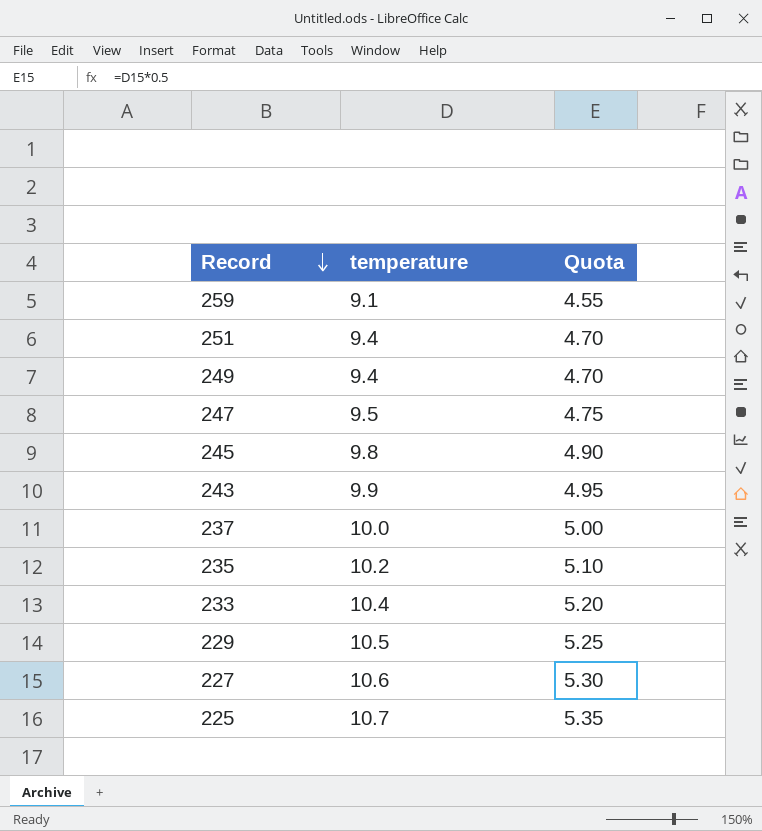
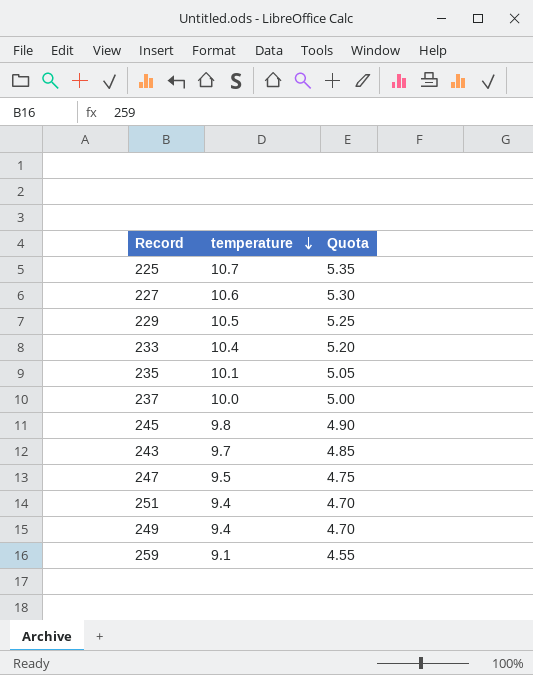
row order: Record descending -> temperature descending
235 | temperature: 10.2 -> 10.1
235 | Quota: 5.10 -> 5.05
243 | temperature: 9.9 -> 9.7
243 | Quota: 4.95 -> 4.85

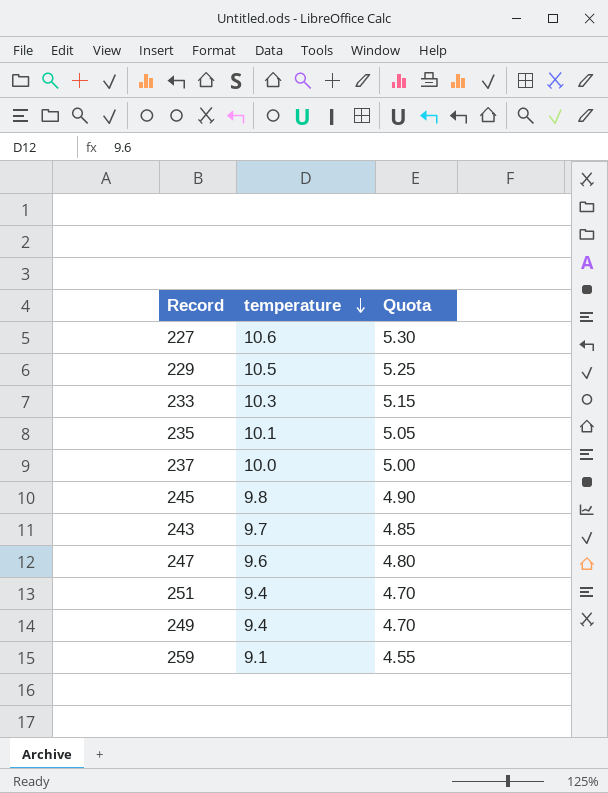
row 225: 10.7 | 5.35 -> none
233 | temperature: 10.4 -> 10.3
233 | Quota: 5.20 -> 5.15
247 | temperature: 9.5 -> 9.6
247 | Quota: 4.75 -> 4.80

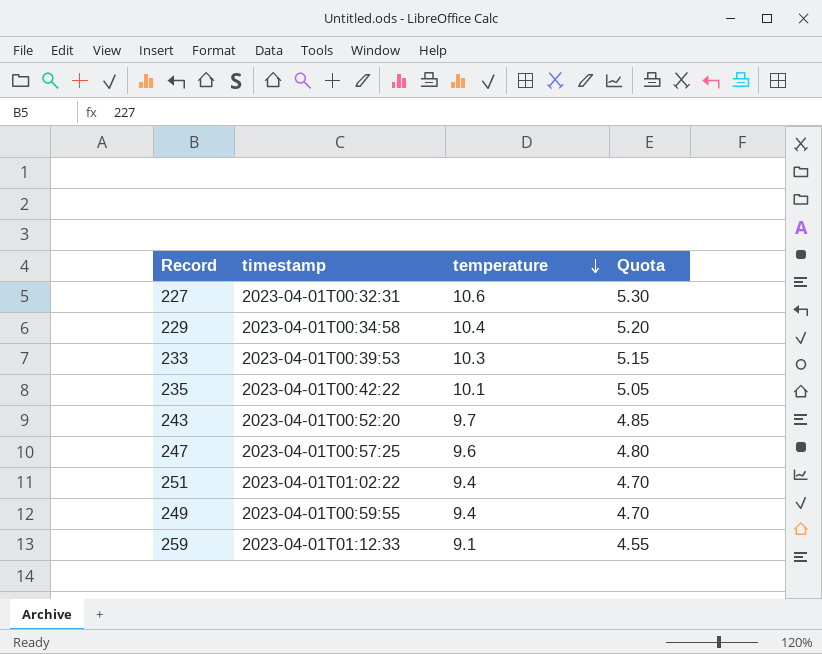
column timestamp | position: none -> 2
row 237: 10.0 | 5.00 -> none
row 245: 9.8 | 4.90 -> none
229 | temperature: 10.5 -> 10.4
229 | Quota: 5.25 -> 5.20

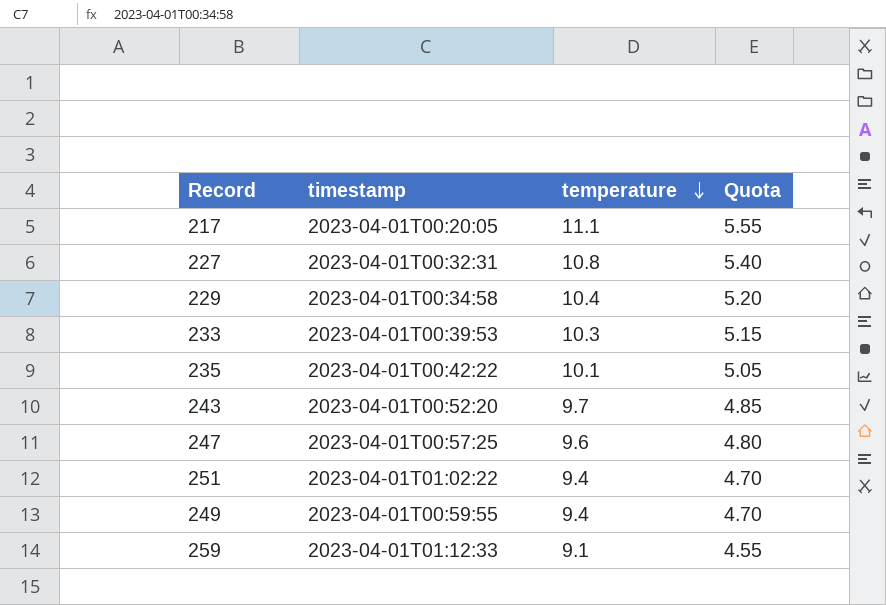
row 217: none -> 2023-04-01T00:20:05 | 11.1 | 5.55
227 | temperature: 10.6 -> 10.8
227 | Quota: 5.30 -> 5.40

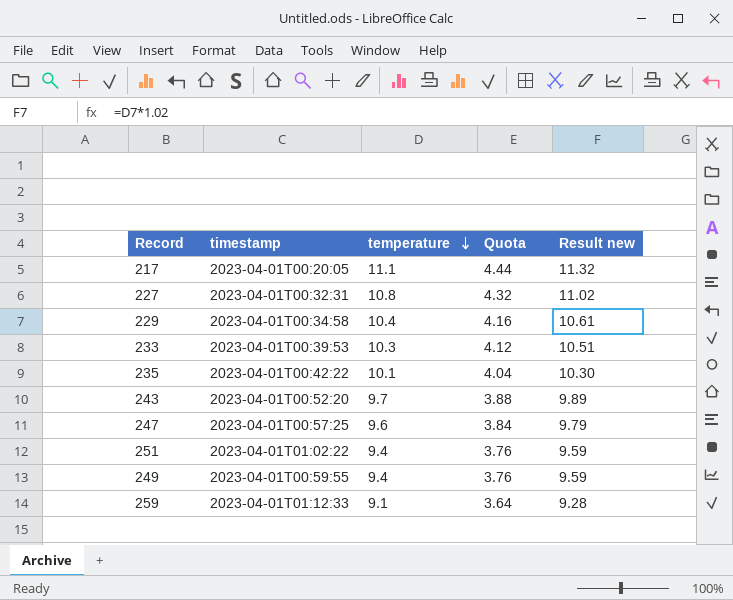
column Quota | formula: [temperature] * 0.5 -> [temperature] * 0.4
column Result new | formula: none -> [temperature] * 1.02

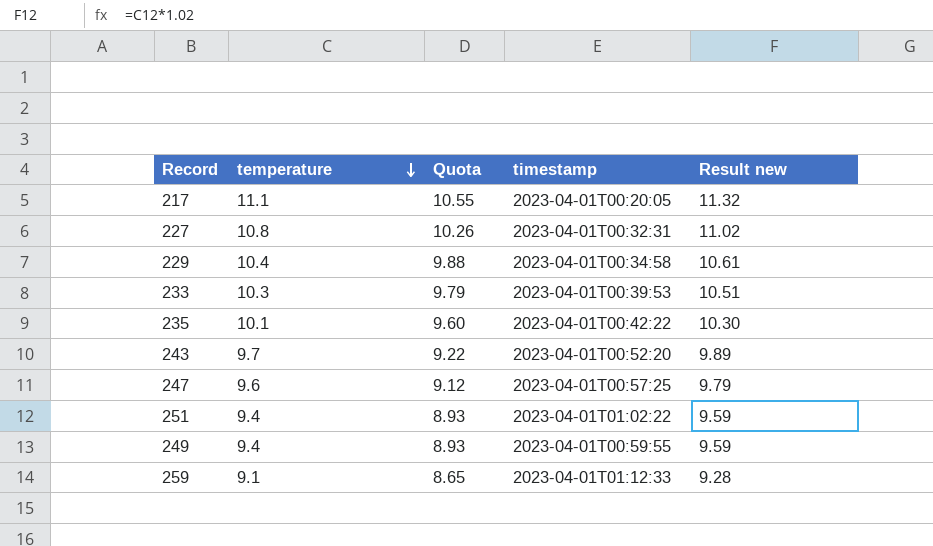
column Quota | formula: [temperature] * 0.4 -> [temperature] * 0.95
column timestamp | position: 2 -> 4

